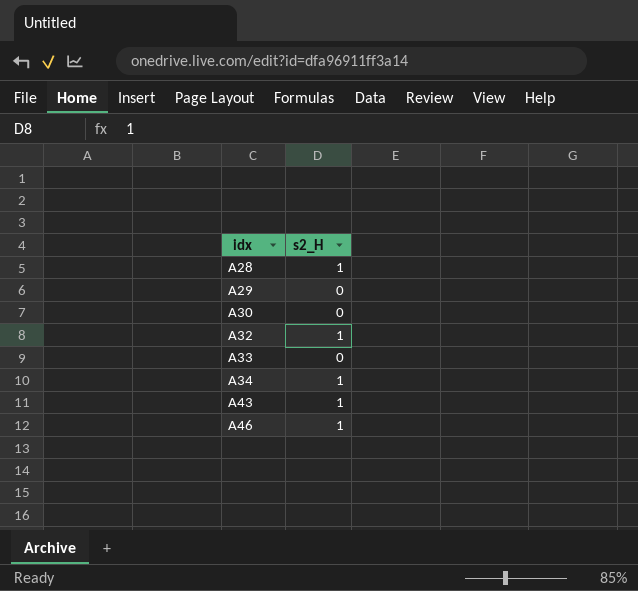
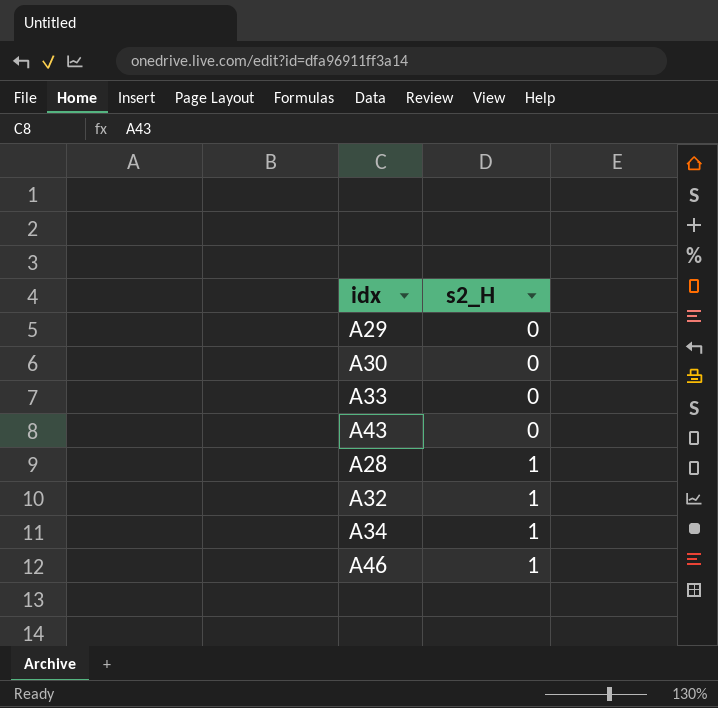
row order: idx ascending -> s2_H ascending
A43 | s2_H: 1 -> 0

